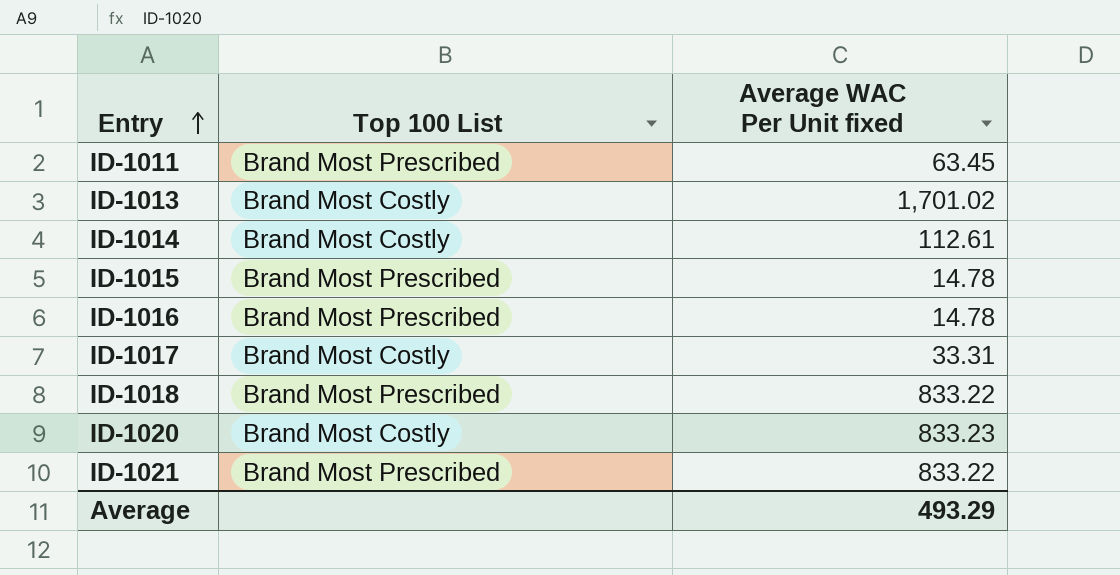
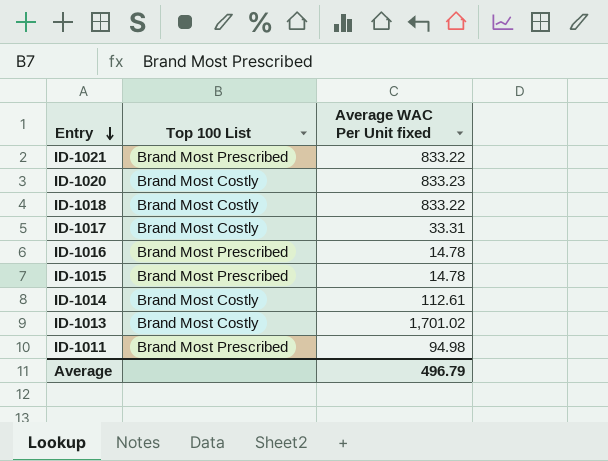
row order: Entry ascending -> Entry descending
ID-1018 | Top 100 List: Brand Most Prescribed -> Brand Most Costly
ID-1011 | Average WAC Per Unit fixed: 63.45 -> 94.98
Average | Average WAC Per Unit fixed: 493.29 -> 496.79

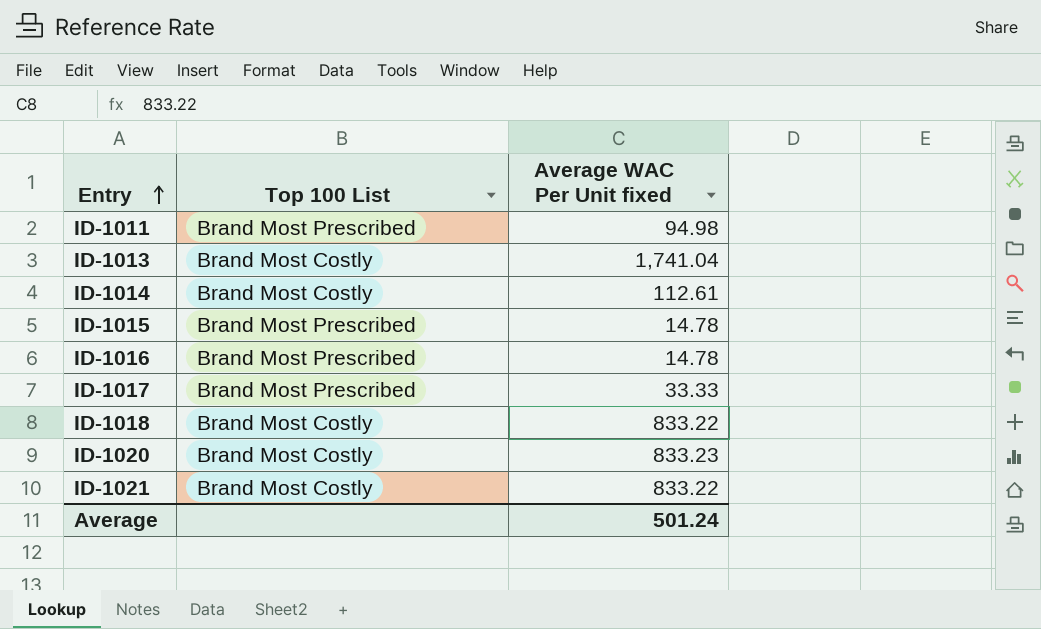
row order: Entry descending -> Entry ascending
ID-1013 | Average WAC Per Unit fixed: 1,701.02 -> 1,741.04
ID-1017 | Top 100 List: Brand Most Costly -> Brand Most Prescribed
ID-1017 | Average WAC Per Unit fixed: 33.31 -> 33.33
ID-1021 | Top 100 List: Brand Most Prescribed -> Brand Most Costly
Average | Average WAC Per Unit fixed: 496.79 -> 501.24

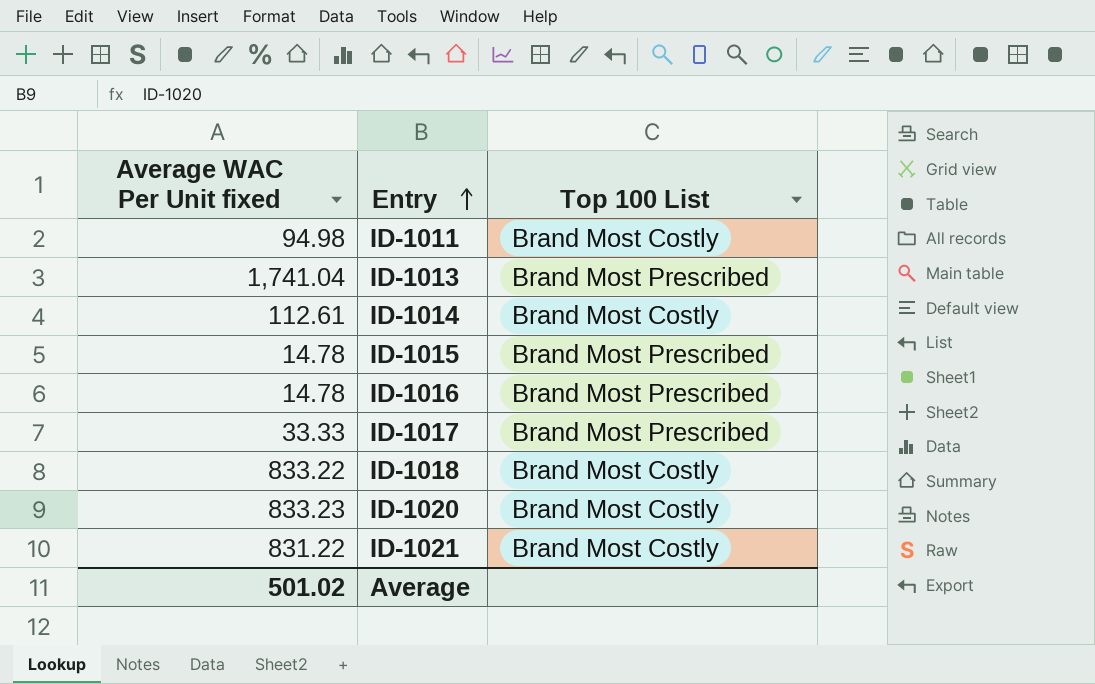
column Average WAC Per Unit fixed | position: 3 -> 1
ID-1011 | Top 100 List: Brand Most Prescribed -> Brand Most Costly
ID-1013 | Top 100 List: Brand Most Costly -> Brand Most Prescribed
ID-1021 | Average WAC Per Unit fixed: 833.22 -> 831.22
Average | Average WAC Per Unit fixed: 501.24 -> 501.02

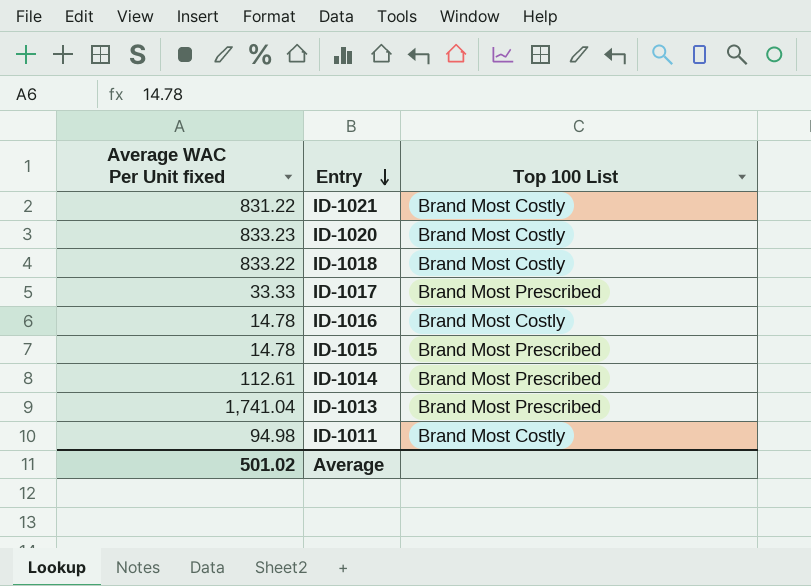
row order: Entry ascending -> Entry descending
ID-1016 | Top 100 List: Brand Most Prescribed -> Brand Most Costly
ID-1014 | Top 100 List: Brand Most Costly -> Brand Most Prescribed

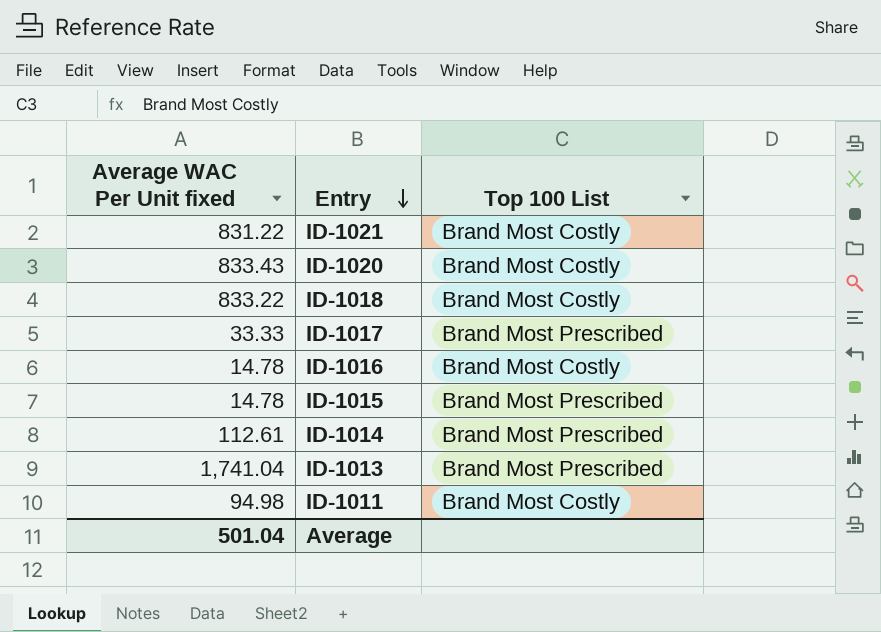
ID-1020 | Average WAC Per Unit fixed: 833.23 -> 833.43
Average | Average WAC Per Unit fixed: 501.02 -> 501.04

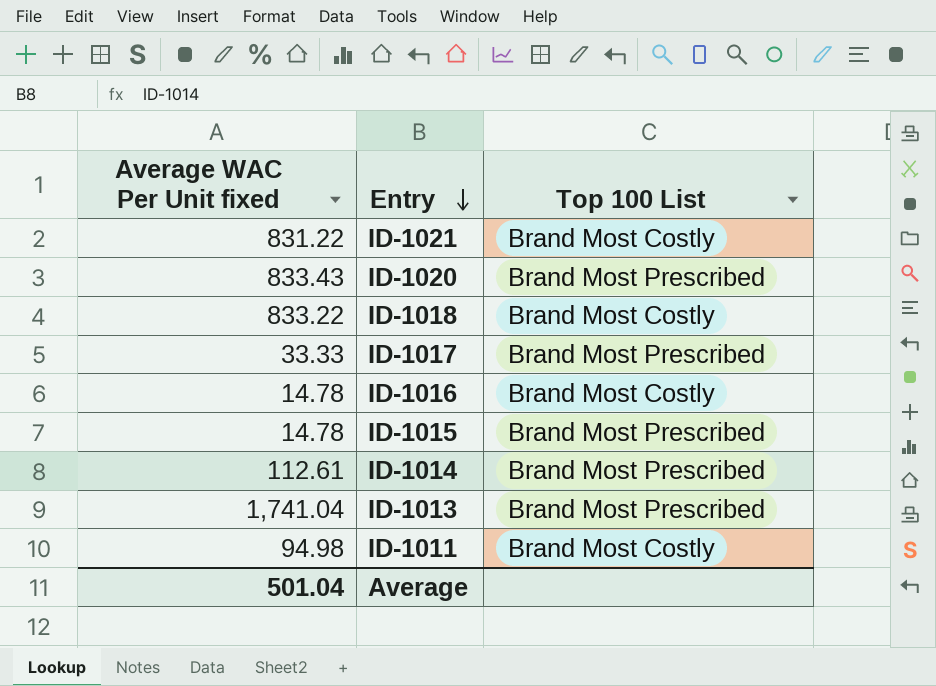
ID-1020 | Top 100 List: Brand Most Costly -> Brand Most Prescribed

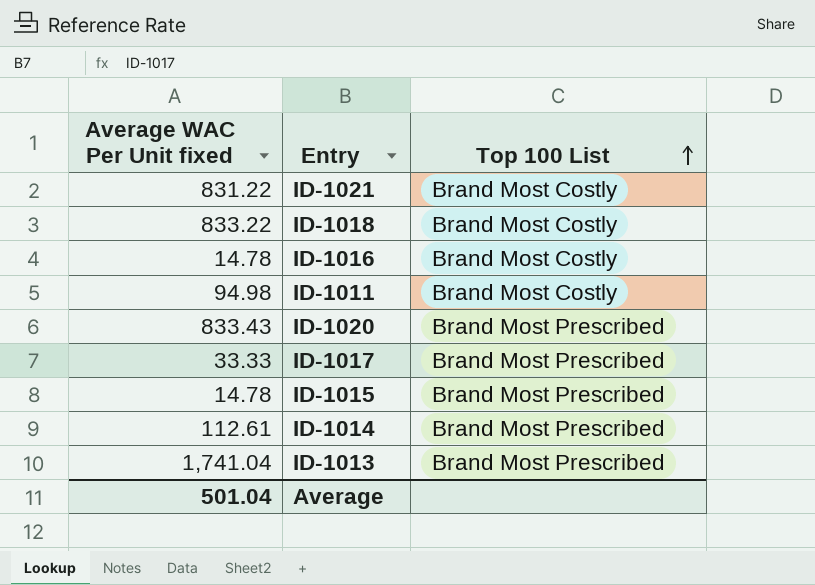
row order: Entry descending -> Top 100 List ascending

